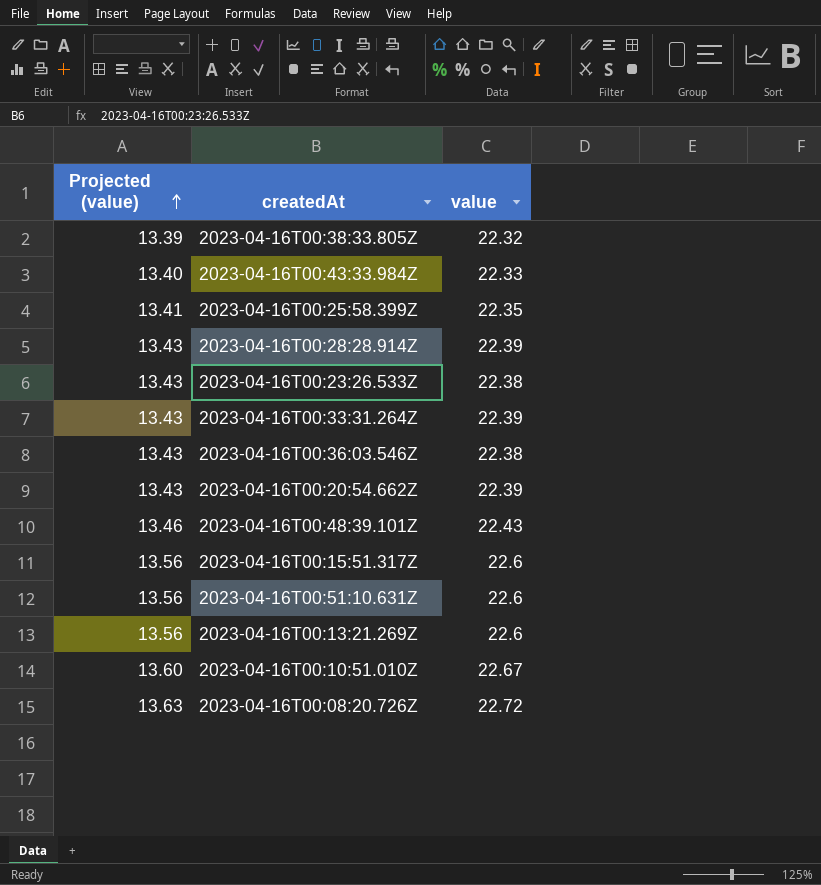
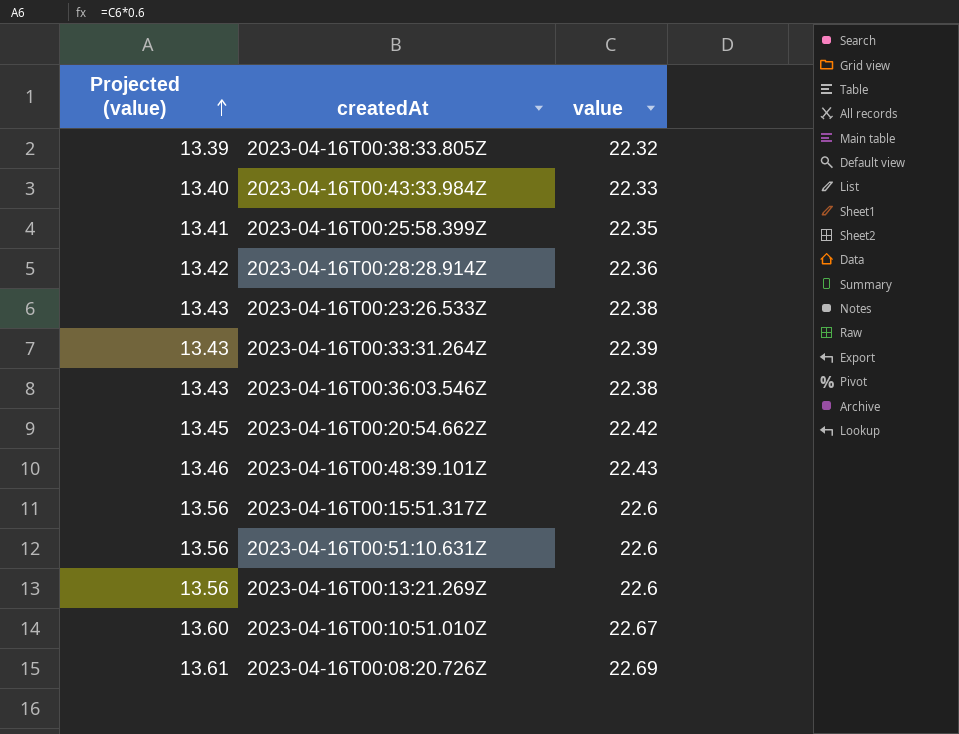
2023-04-16T00:28:28.914Z | Projected (value): 13.43 -> 13.42
2023-04-16T00:28:28.914Z | value: 22.39 -> 22.36
2023-04-16T00:20:54.662Z | Projected (value): 13.43 -> 13.45
2023-04-16T00:20:54.662Z | value: 22.39 -> 22.42
2023-04-16T00:08:20.726Z | Projected (value): 13.63 -> 13.61
2023-04-16T00:08:20.726Z | value: 22.72 -> 22.69

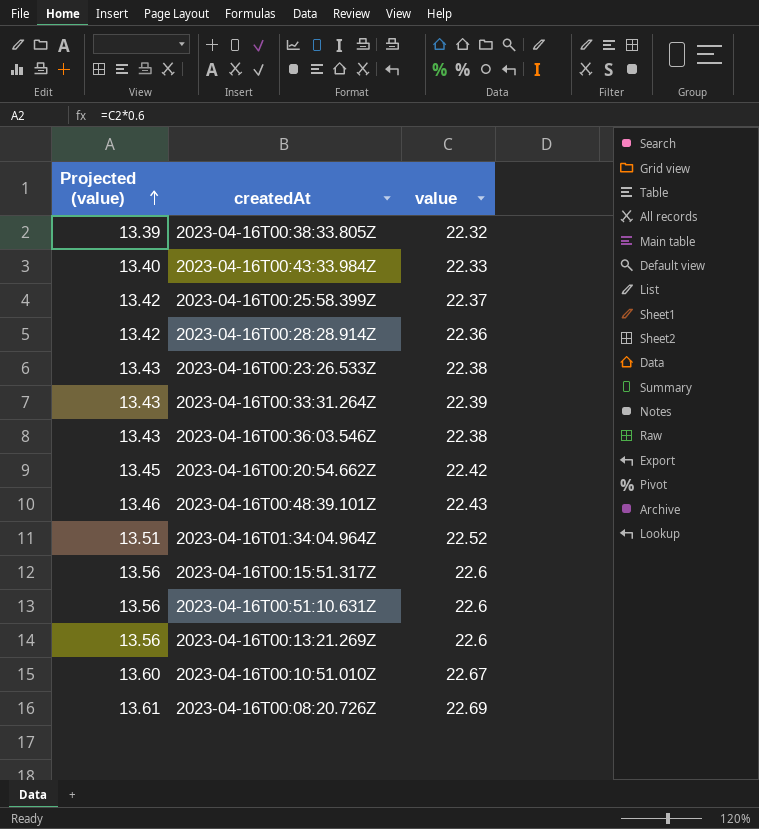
2023-04-16T00:25:58.399Z | Projected (value): 13.41 -> 13.42
2023-04-16T00:25:58.399Z | value: 22.35 -> 22.37
row 2023-04-16T01:34:04.964Z: none -> 13.51 | 22.52

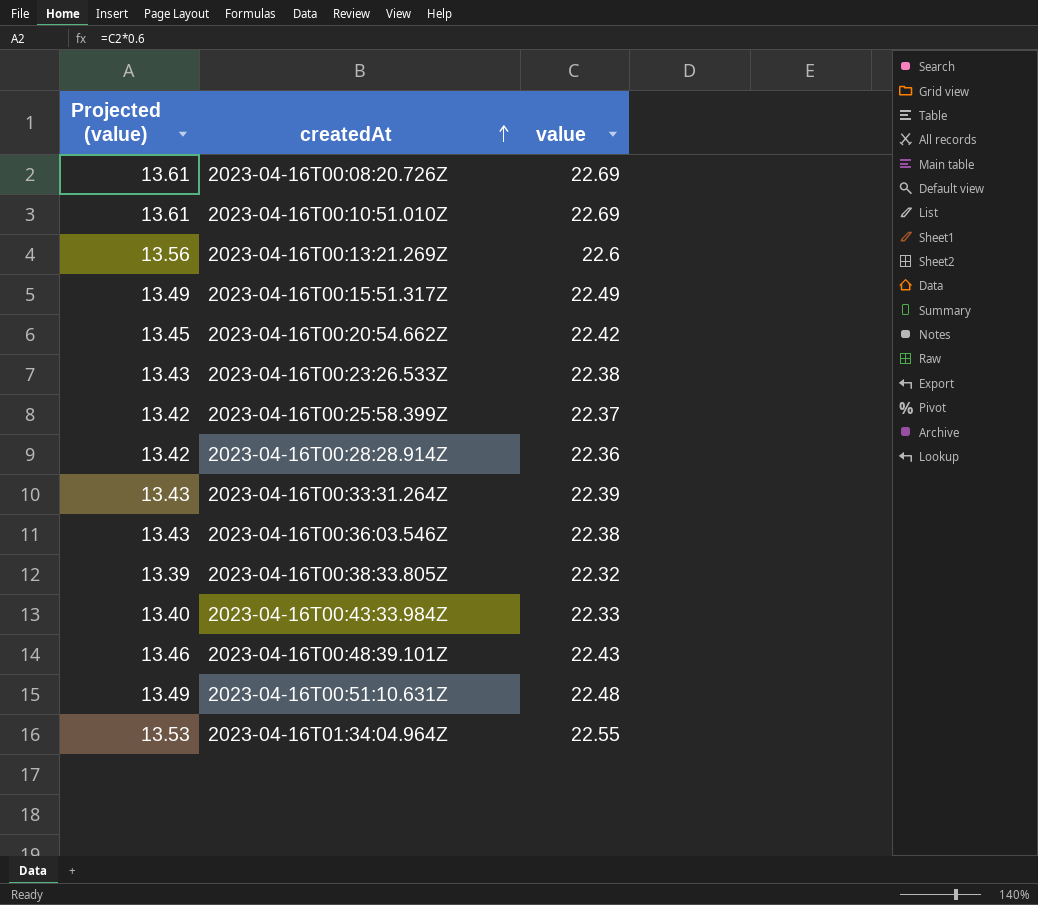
row order: Projected (value) ascending -> createdAt ascending
2023-04-16T00:10:51.010Z | Projected (value): 13.60 -> 13.61
2023-04-16T00:10:51.010Z | value: 22.67 -> 22.69
2023-04-16T00:15:51.317Z | Projected (value): 13.56 -> 13.49
2023-04-16T00:15:51.317Z | value: 22.6 -> 22.49
2023-04-16T00:51:10.631Z | Projected (value): 13.56 -> 13.49
2023-04-16T00:51:10.631Z | value: 22.6 -> 22.48
2023-04-16T01:34:04.964Z | Projected (value): 13.51 -> 13.53
2023-04-16T01:34:04.964Z | value: 22.52 -> 22.55

